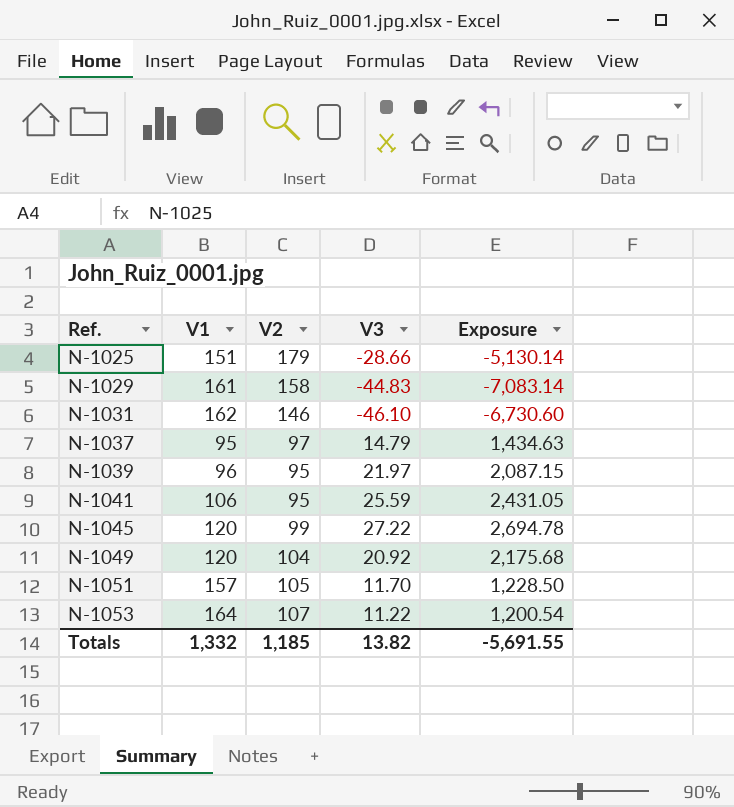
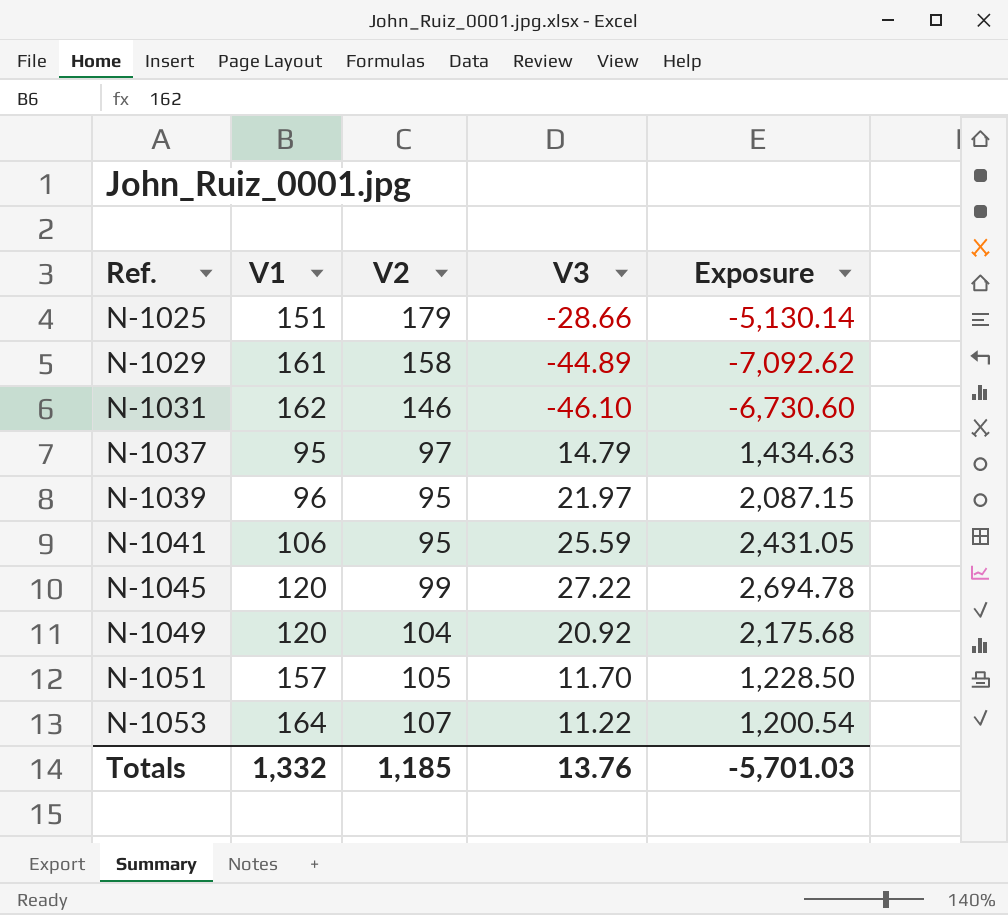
N-1029 | V3: -44.83 -> -44.89
N-1029 | Exposure: -7,083.14 -> -7,092.62
Totals | V3: 13.82 -> 13.76
Totals | Exposure: -5,691.55 -> -5,701.03

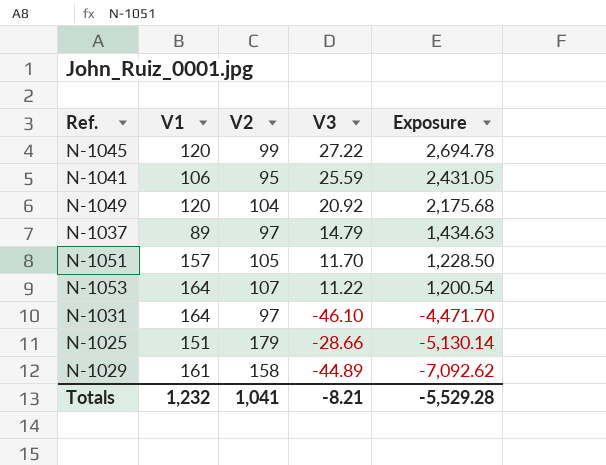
row order: Ref. ascending -> Exposure descending
row N-1039: 96 | 95 | 21.97 | 2,087.15 -> none
N-1037 | V1: 95 -> 89
N-1031 | V1: 162 -> 164
N-1031 | V2: 146 -> 97
N-1031 | Exposure: -6,730.60 -> -4,471.70
Totals | V1: 1,332 -> 1,232
Totals | V2: 1,185 -> 1,041
Totals | V3: 13.76 -> -8.21
Totals | Exposure: -5,701.03 -> -5,529.28

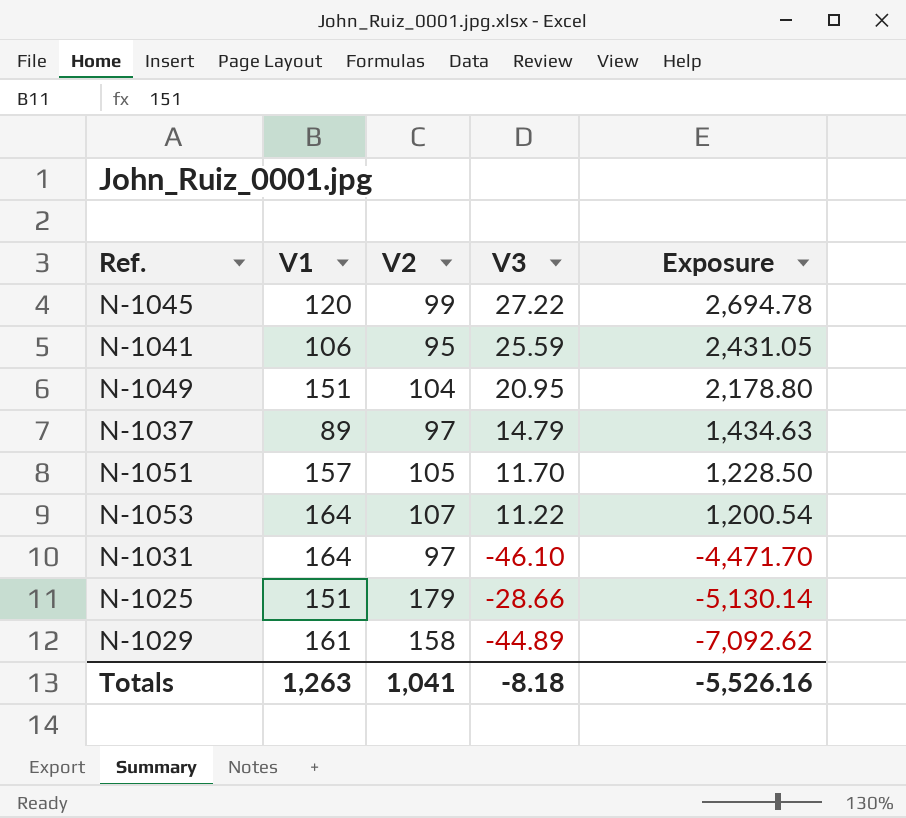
N-1049 | V1: 120 -> 151
N-1049 | V3: 20.92 -> 20.95
N-1049 | Exposure: 2,175.68 -> 2,178.80
Totals | V1: 1,232 -> 1,263
Totals | V3: -8.21 -> -8.18
Totals | Exposure: -5,529.28 -> -5,526.16

